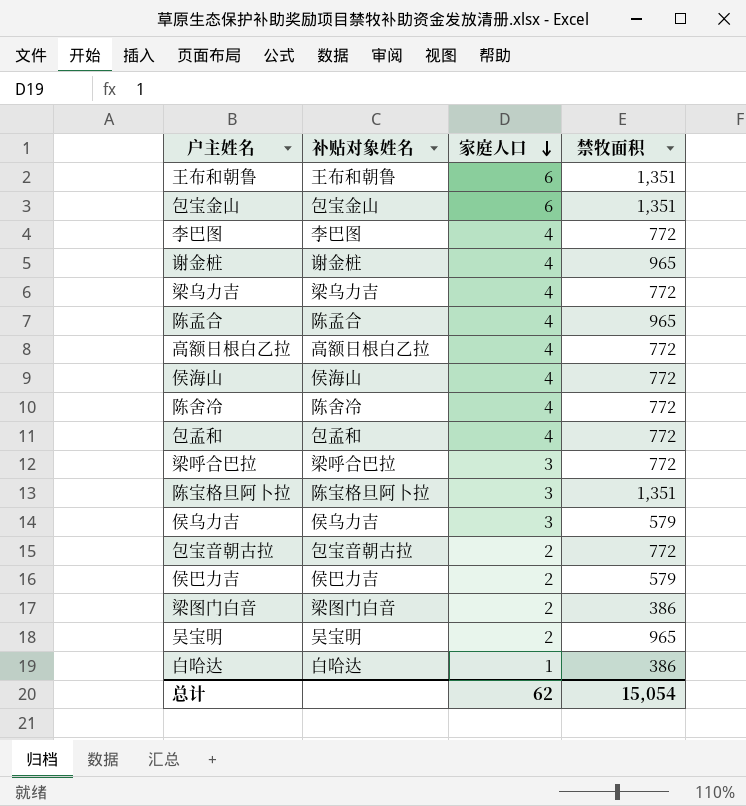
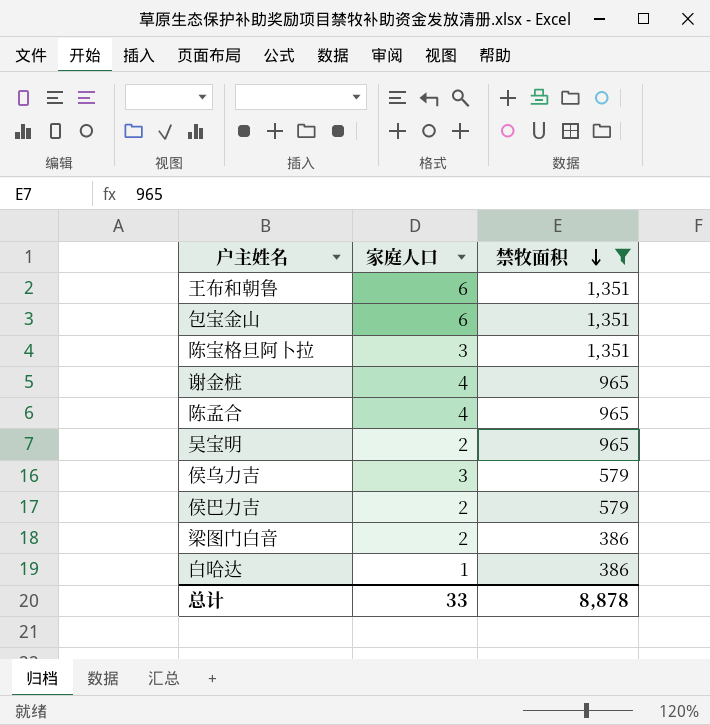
filter: none -> 禁牧面积 != 772
row order: 家庭人口 descending -> 禁牧面积 descending
column 补贴对象姓名 | position: 2 -> none
总计 | 家庭人口: 62 -> 33
总计 | 禁牧面积: 15,054 -> 8,878

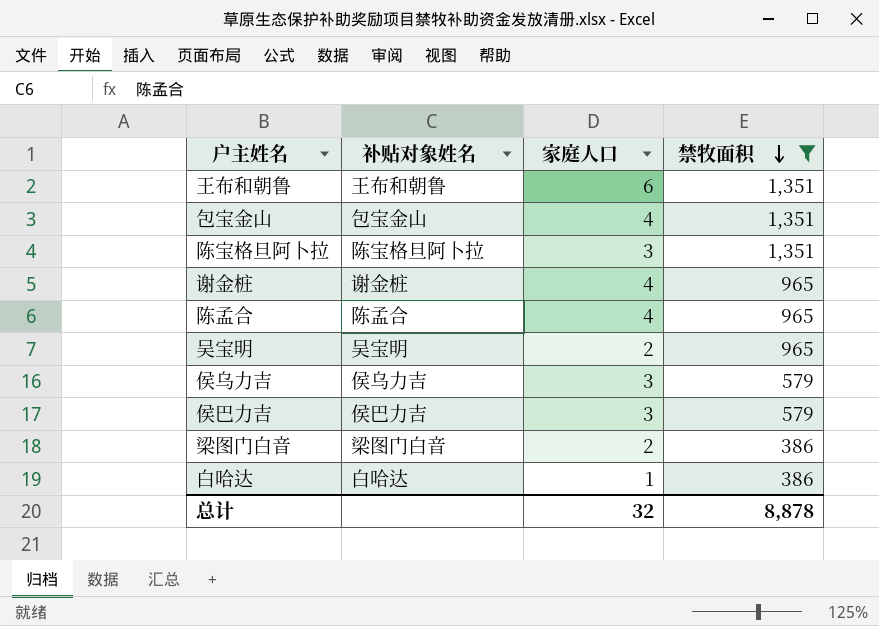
column 补贴对象姓名 | position: none -> 2
包宝金山 | 家庭人口: 6 -> 4
侯巴力吉 | 家庭人口: 2 -> 3
总计 | 家庭人口: 33 -> 32

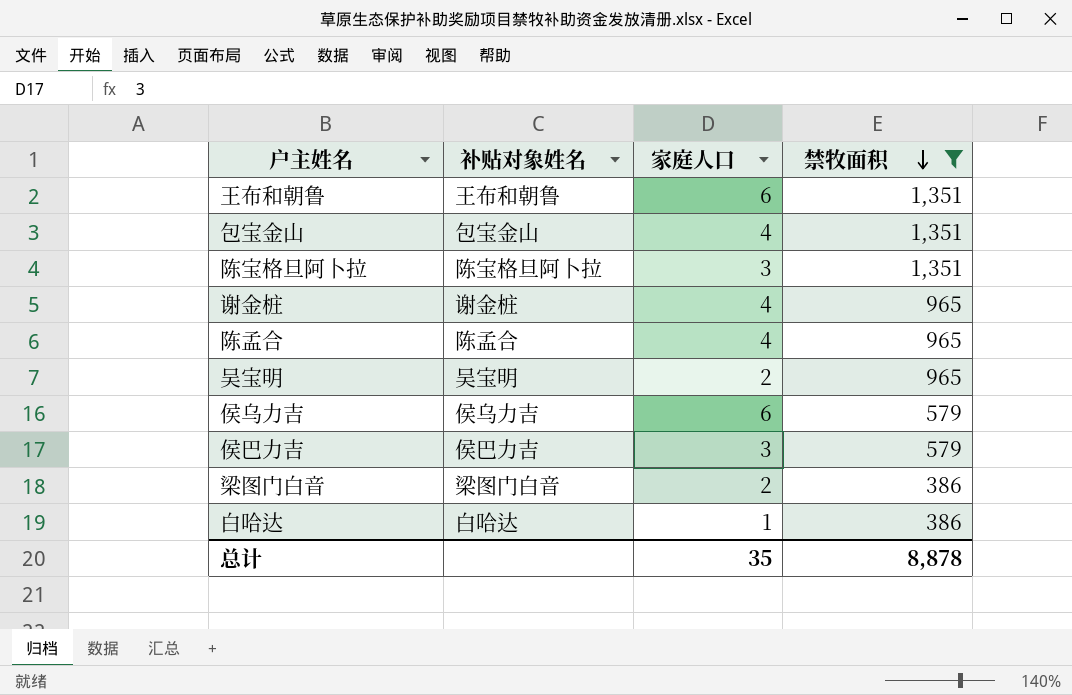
侯乌力吉 | 家庭人口: 3 -> 6
总计 | 家庭人口: 32 -> 35

